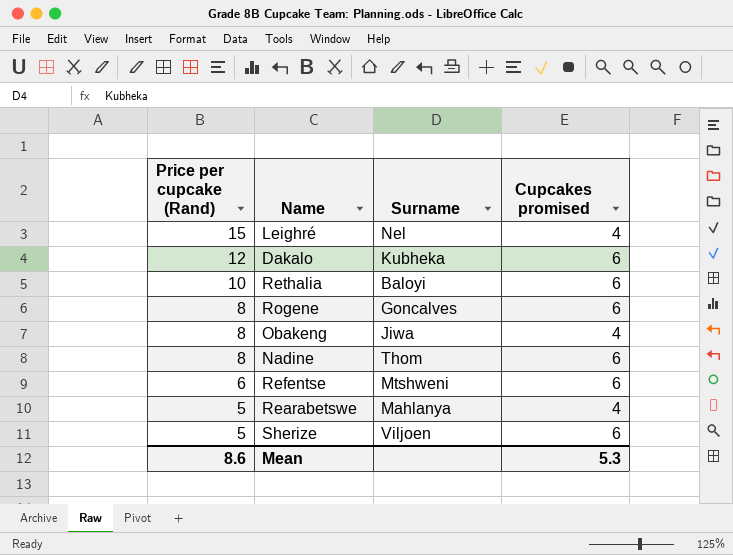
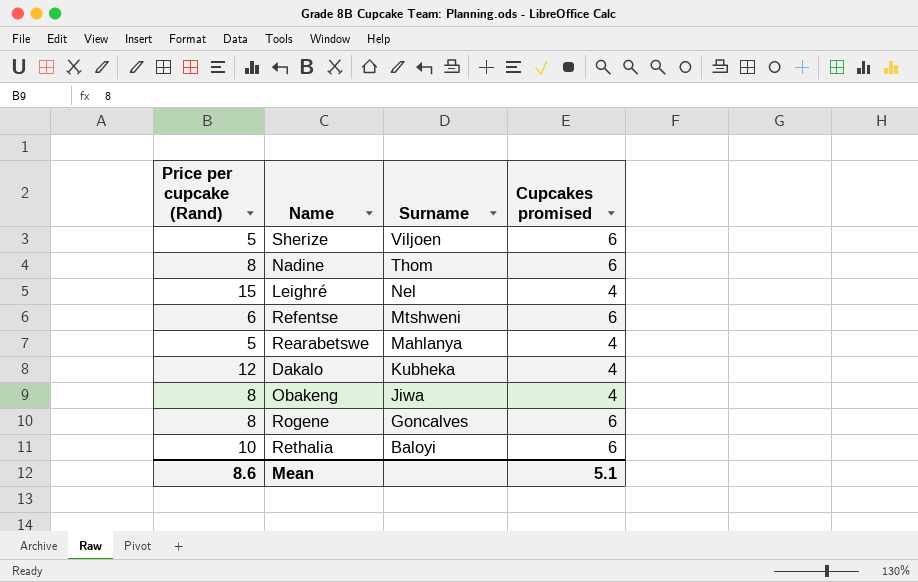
row order: Price per cupcake (Rand) descending -> Surname descending
Dakalo | Cupcakes promised: 6 -> 4
Mean | Cupcakes promised: 5.3 -> 5.1

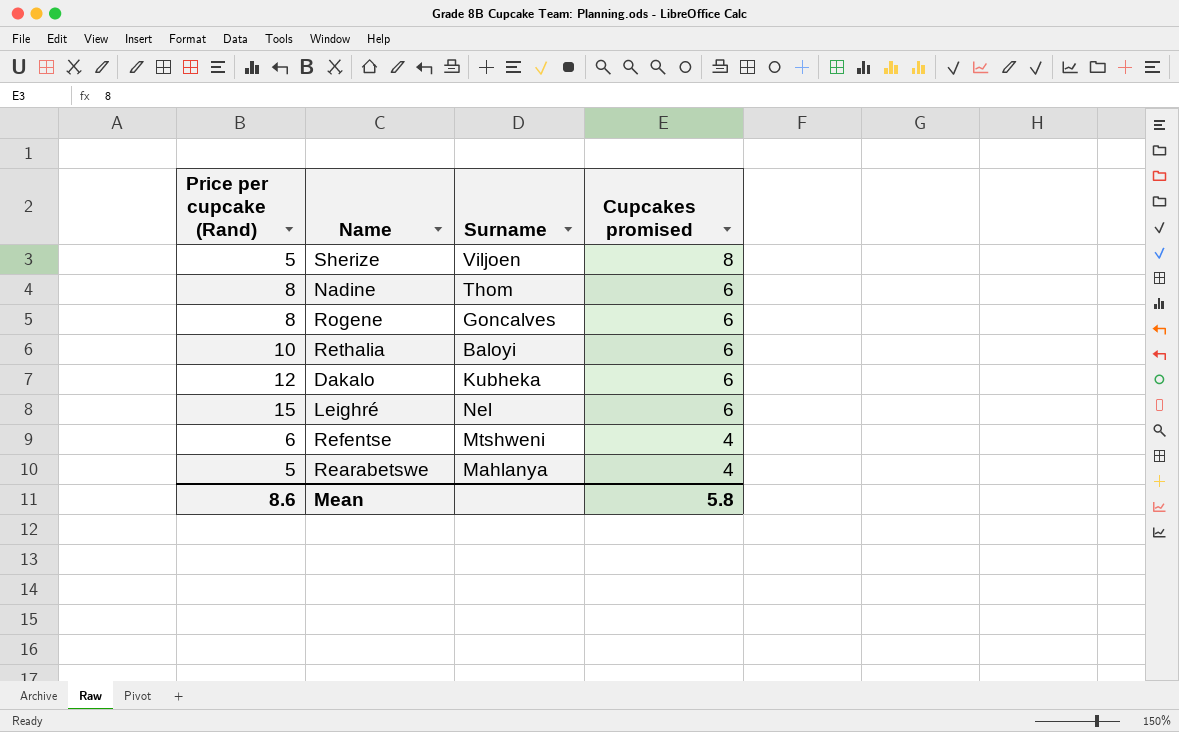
row order: Surname descending -> Cupcakes promised descending
row Obakeng: 8 | Jiwa | 4 -> none
Sherize | Cupcakes promised: 6 -> 8
Dakalo | Cupcakes promised: 4 -> 6
Leighré | Cupcakes promised: 4 -> 6
Refentse | Cupcakes promised: 6 -> 4
Mean | Cupcakes promised: 5.1 -> 5.8

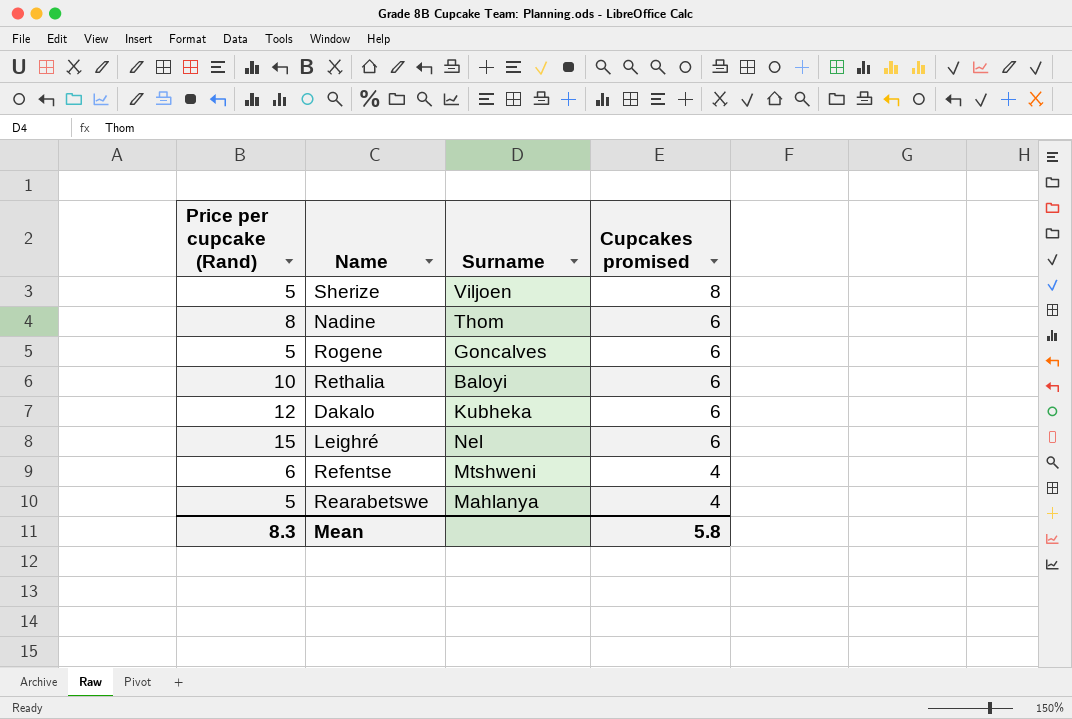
Rogene | Price per cupcake (Rand): 8 -> 5
Mean | Price per cupcake (Rand): 8.6 -> 8.3

